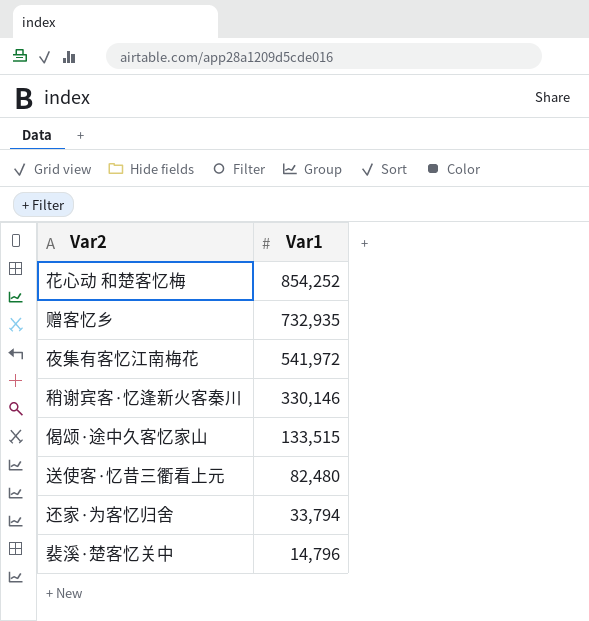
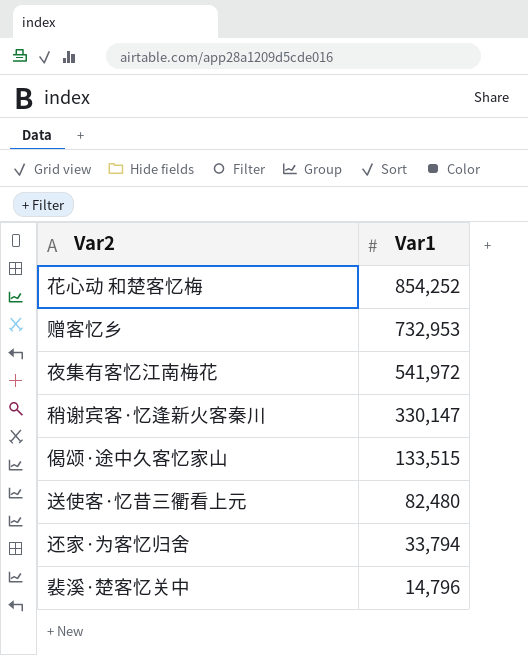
赠客忆乡 | Var1: 732,935 -> 732,953
稍谢宾客·忆逢新火客秦川 | Var1: 330,146 -> 330,147

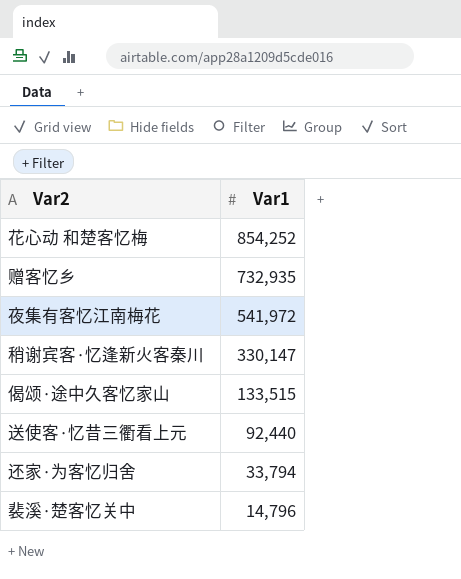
赠客忆乡 | Var1: 732,953 -> 732,935
送使客·忆昔三衢看上元 | Var1: 82,480 -> 92,440

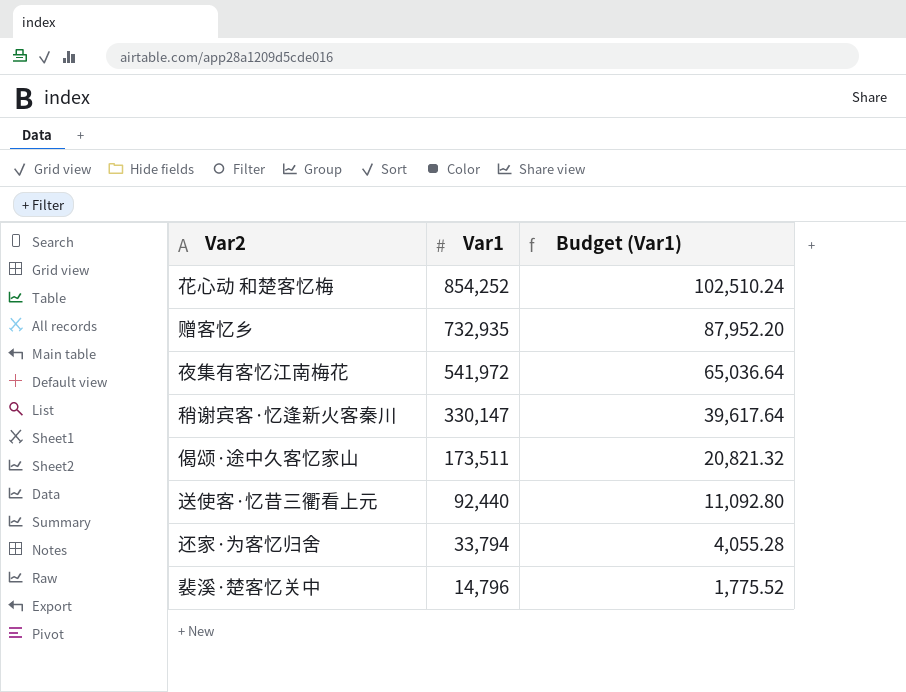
column Budget (Var1) | formula: none -> [Var1] * 0.12
偈颂·途中久客忆家山 | Var1: 133,515 -> 173,511

